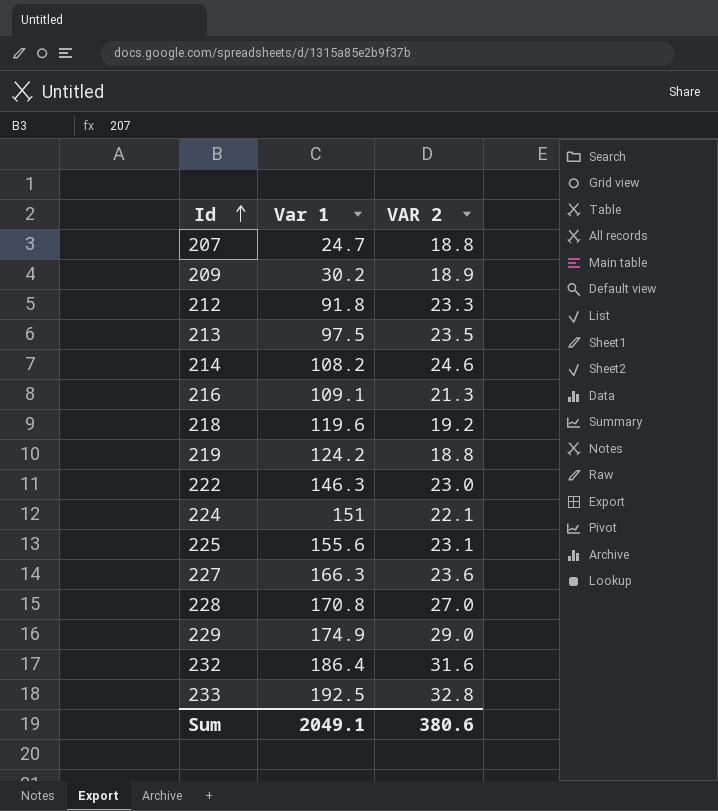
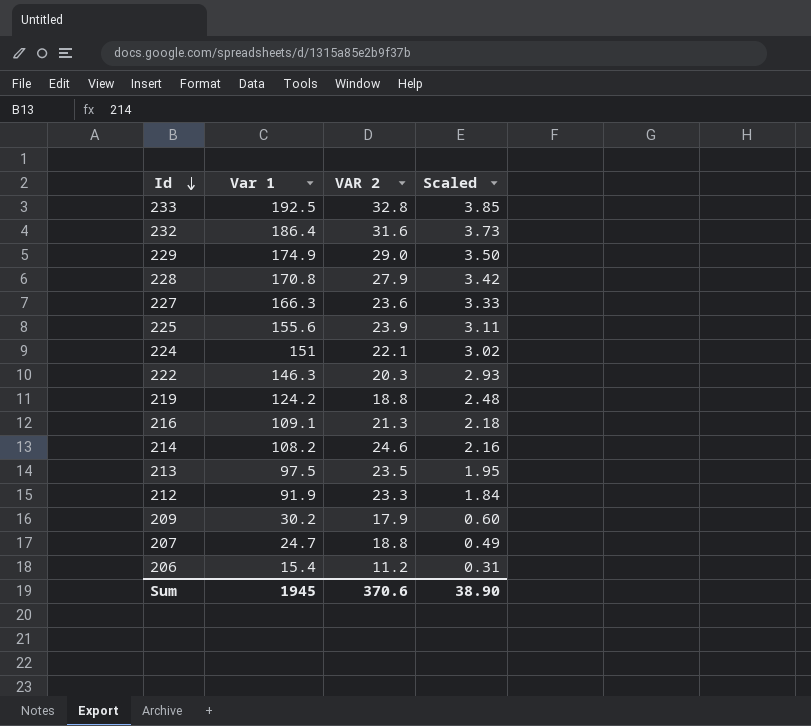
row order: Id ascending -> Id descending
column Scaled | formula: none -> [Var 1] * 0.02
row 218: 119.6 | 19.2 -> none
228 | VAR 2: 27.0 -> 27.9
225 | VAR 2: 23.1 -> 23.9
222 | VAR 2: 23.0 -> 20.3
212 | Var 1: 91.8 -> 91.9
209 | VAR 2: 18.9 -> 17.9
row 206: none -> 15.4 | 11.2 | 0.31
Sum | Var 1: 2049.1 -> 1945
Sum | VAR 2: 380.6 -> 370.6

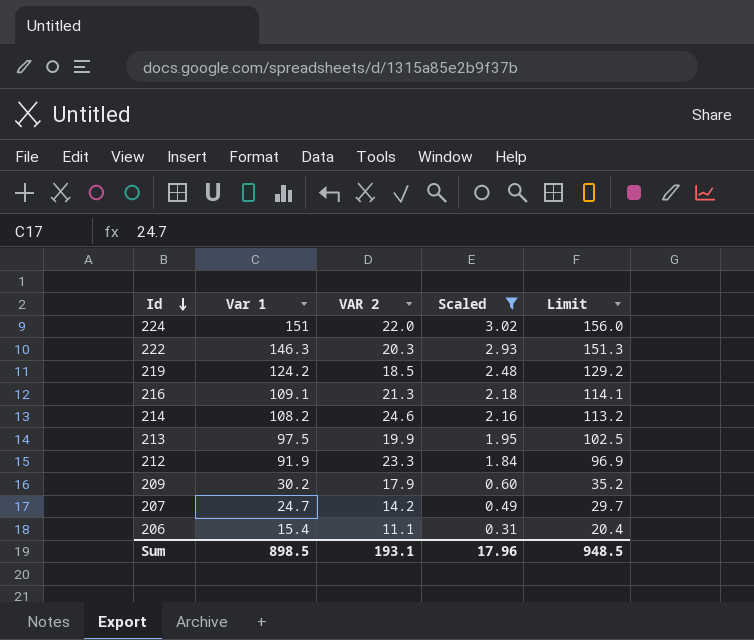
filter: none -> Scaled <= 3.02
column Limit | formula: none -> [Var 1] + 5
224 | VAR 2: 22.1 -> 22.0
219 | VAR 2: 18.8 -> 18.5
213 | VAR 2: 23.5 -> 19.9
207 | VAR 2: 18.8 -> 14.2
206 | VAR 2: 11.2 -> 11.1
Sum | Var 1: 1945 -> 898.5
Sum | VAR 2: 370.6 -> 193.1
Sum | Scaled: 38.90 -> 17.96

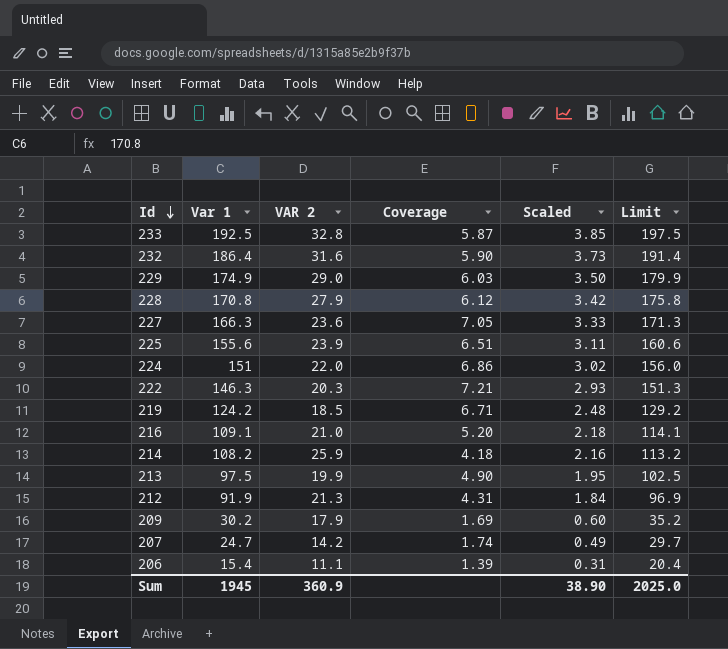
filter: Scaled <= 3.02 -> none
column Coverage | formula: none -> [Var 1] / [VAR 2]
216 | VAR 2: 21.3 -> 21.0
214 | VAR 2: 24.6 -> 25.9
212 | VAR 2: 23.3 -> 21.3
Sum | Var 1: 898.5 -> 1945
Sum | VAR 2: 193.1 -> 360.9
Sum | Scaled: 17.96 -> 38.90
Sum | Limit: 948.5 -> 2025.0

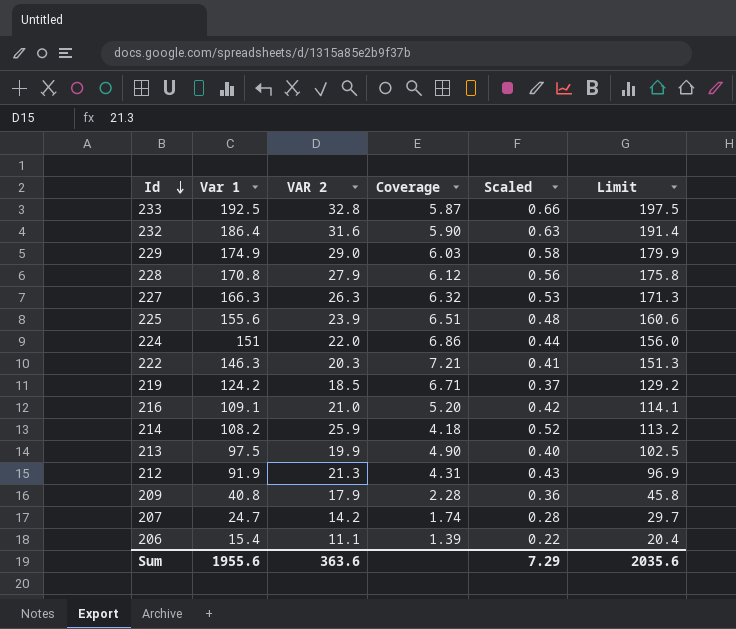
column Scaled | formula: [Var 1] * 0.02 -> [VAR 2] * 0.02
227 | VAR 2: 23.6 -> 26.3
227 | Coverage: 7.05 -> 6.32
209 | Var 1: 30.2 -> 40.8
209 | Coverage: 1.69 -> 2.28
209 | Limit: 35.2 -> 45.8
Sum | Var 1: 1945 -> 1955.6
Sum | VAR 2: 360.9 -> 363.6
Sum | Scaled: 38.90 -> 7.29
Sum | Limit: 2025.0 -> 2035.6

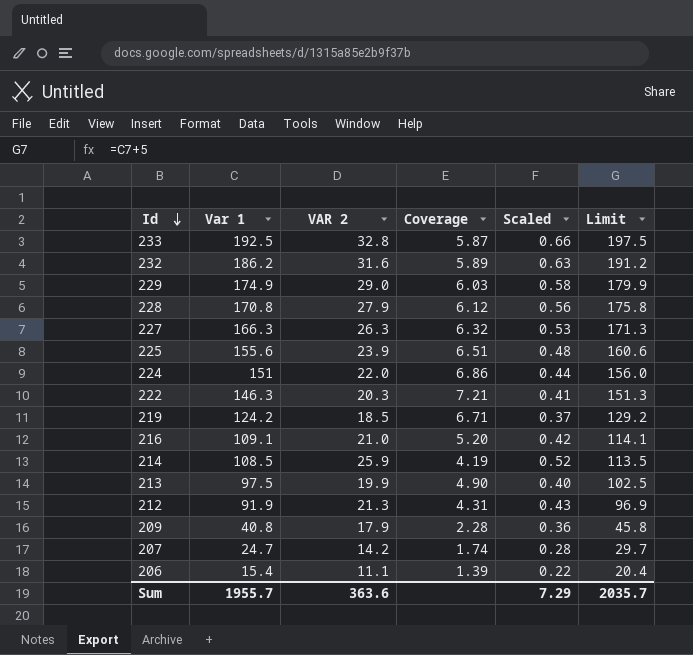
232 | Var 1: 186.4 -> 186.2
232 | Coverage: 5.90 -> 5.89
232 | Limit: 191.4 -> 191.2
214 | Var 1: 108.2 -> 108.5
214 | Coverage: 4.18 -> 4.19
214 | Limit: 113.2 -> 113.5
Sum | Var 1: 1955.6 -> 1955.7
Sum | Limit: 2035.6 -> 2035.7

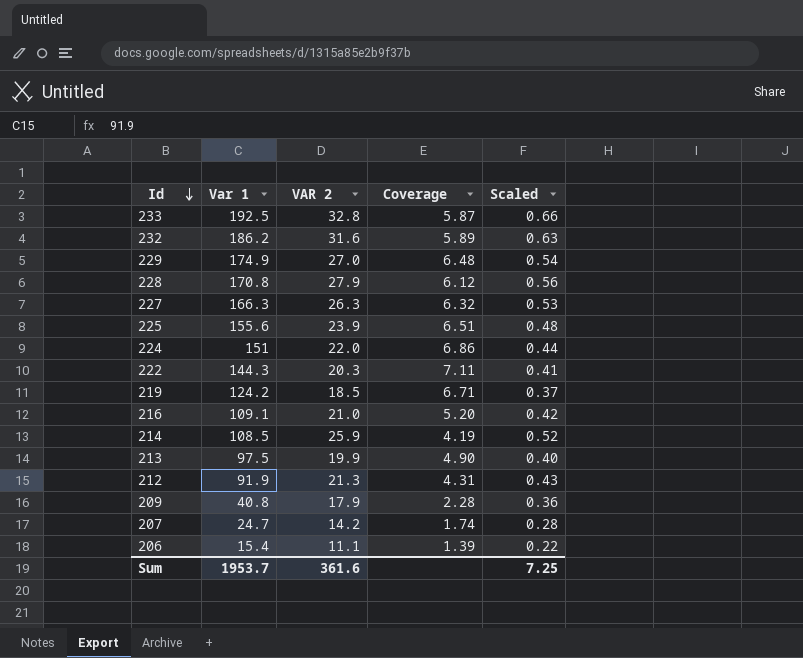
column Limit | formula: [Var 1] + 5 -> none
229 | VAR 2: 29.0 -> 27.0
229 | Coverage: 6.03 -> 6.48
229 | Scaled: 0.58 -> 0.54
222 | Var 1: 146.3 -> 144.3
222 | Coverage: 7.21 -> 7.11
Sum | Var 1: 1955.7 -> 1953.7
Sum | VAR 2: 363.6 -> 361.6
Sum | Scaled: 7.29 -> 7.25

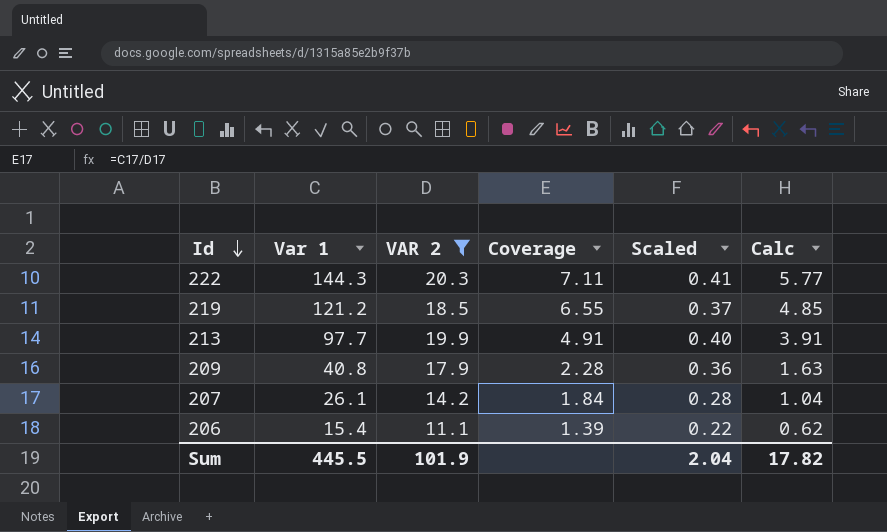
filter: none -> VAR 2 <= 20.3
column Calc | formula: none -> [Var 1] * 0.04
219 | Var 1: 124.2 -> 121.2
219 | Coverage: 6.71 -> 6.55
213 | Var 1: 97.5 -> 97.7
213 | Coverage: 4.90 -> 4.91
207 | Var 1: 24.7 -> 26.1
207 | Coverage: 1.74 -> 1.84
Sum | Var 1: 1953.7 -> 445.5
Sum | VAR 2: 361.6 -> 101.9
Sum | Scaled: 7.25 -> 2.04

